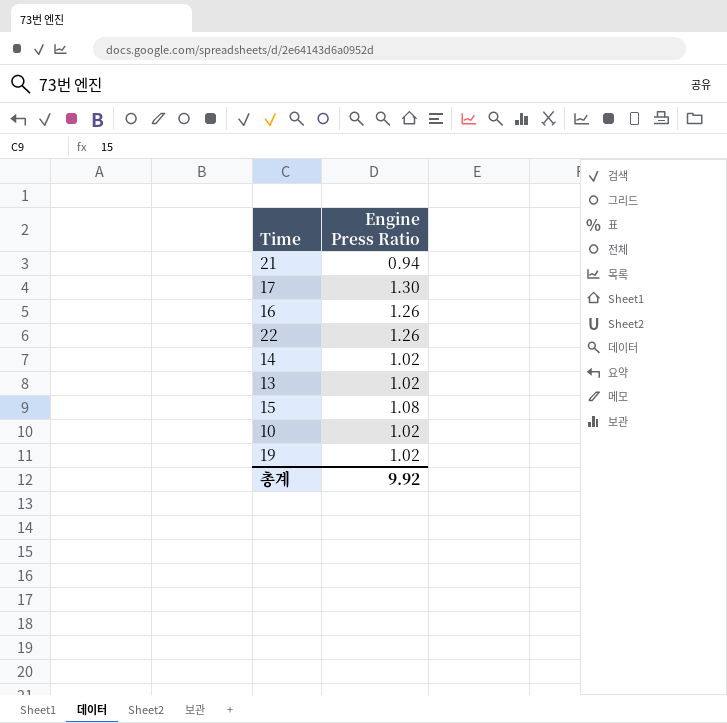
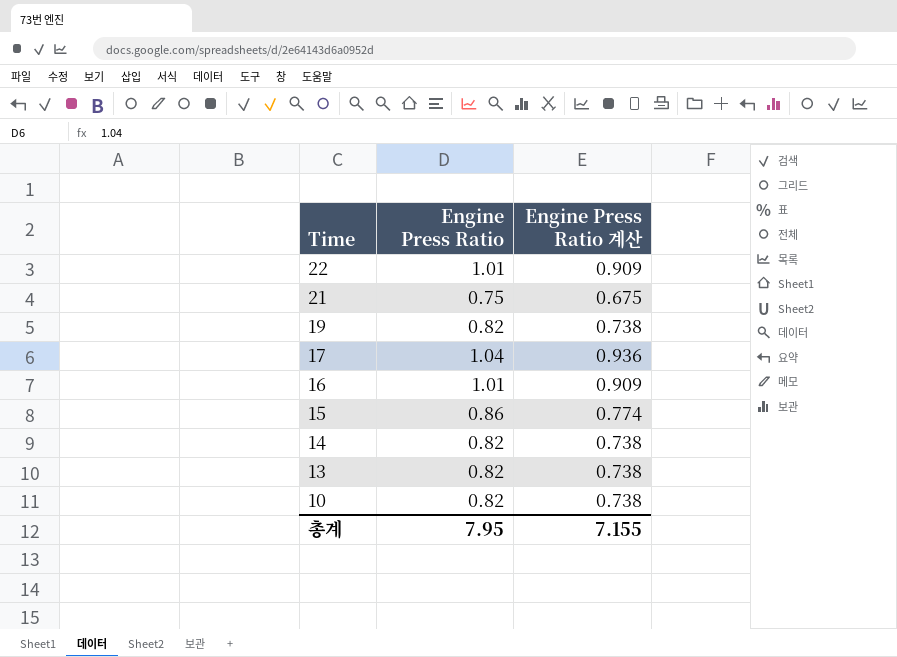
row order: none -> Time descending
column Engine Press Ratio 계산 | formula: none -> [Engine Press Ratio] * 0.9
22 | Engine Press Ratio: 1.26 -> 1.01
21 | Engine Press Ratio: 0.94 -> 0.75
19 | Engine Press Ratio: 1.02 -> 0.82
17 | Engine Press Ratio: 1.30 -> 1.04
16 | Engine Press Ratio: 1.26 -> 1.01
15 | Engine Press Ratio: 1.08 -> 0.86
14 | Engine Press Ratio: 1.02 -> 0.82
13 | Engine Press Ratio: 1.02 -> 0.82
10 | Engine Press Ratio: 1.02 -> 0.82
총계 | Engine Press Ratio: 9.92 -> 7.95

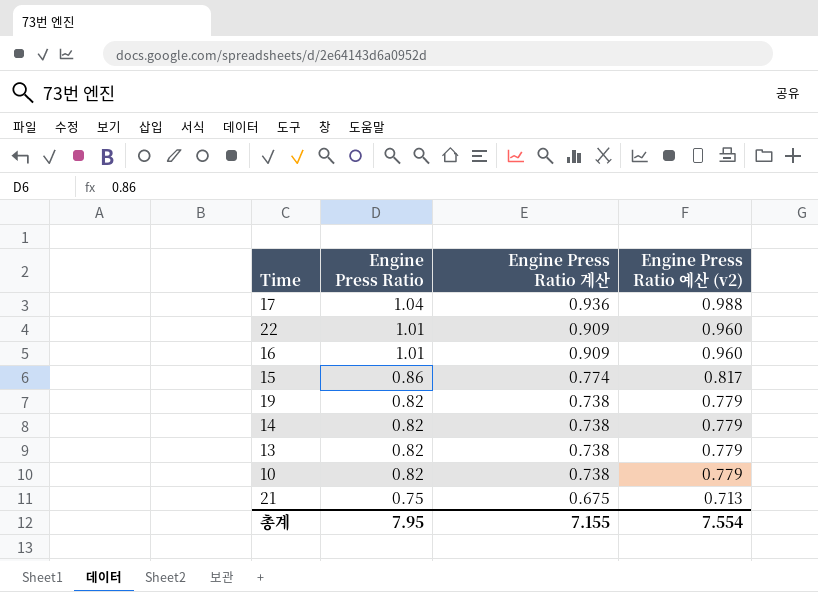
row order: Time descending -> Engine Press Ratio descending
column Engine Press Ratio 예산 (v2) | formula: none -> [Engine Press Ratio] * 0.95

